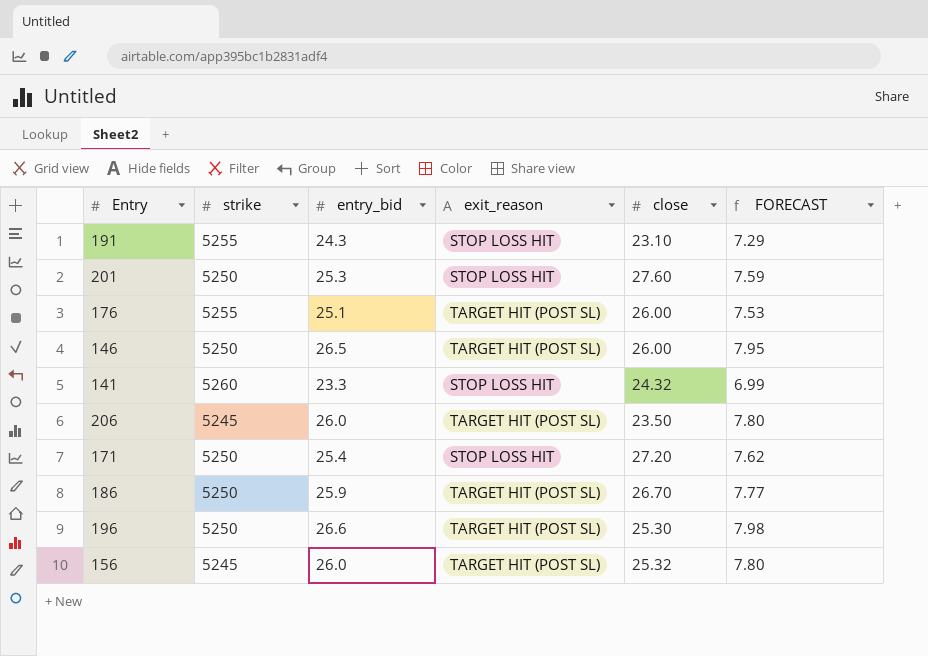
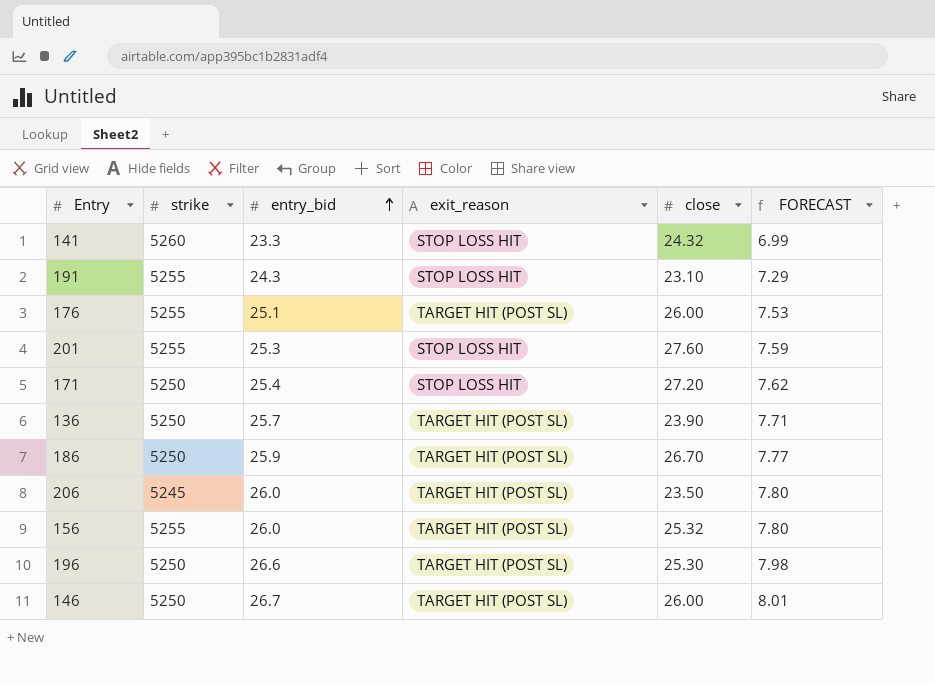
row order: none -> entry_bid ascending
201 | strike: 5250 -> 5255
row 136: none -> 5250 | 25.7 | TARGET HIT (POST SL) | 23.90 | 7.71
156 | strike: 5245 -> 5255
146 | entry_bid: 26.5 -> 26.7
146 | FORECAST: 7.95 -> 8.01

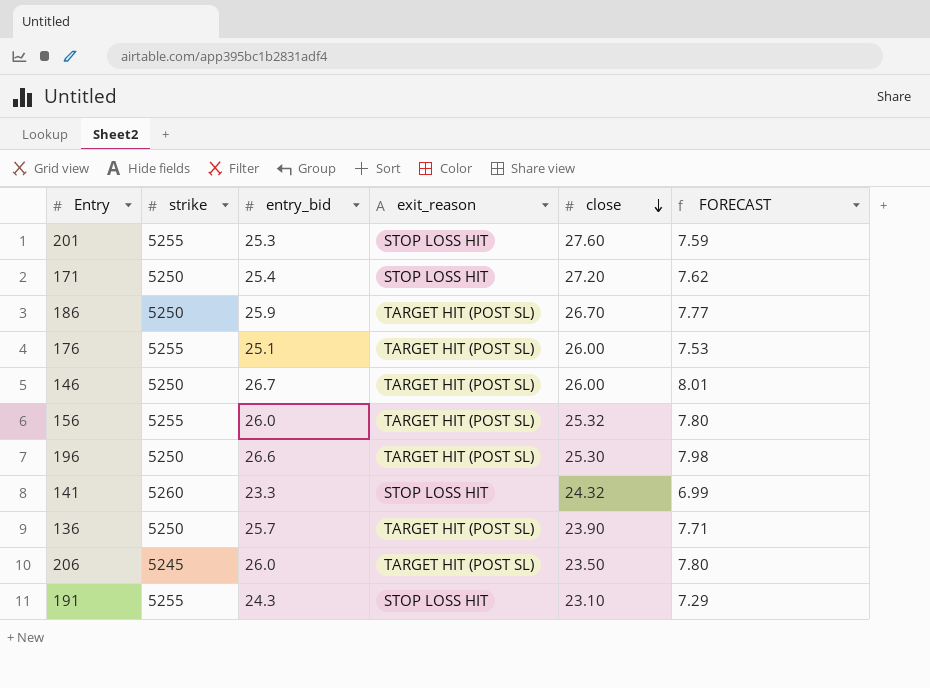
row order: entry_bid ascending -> close descending

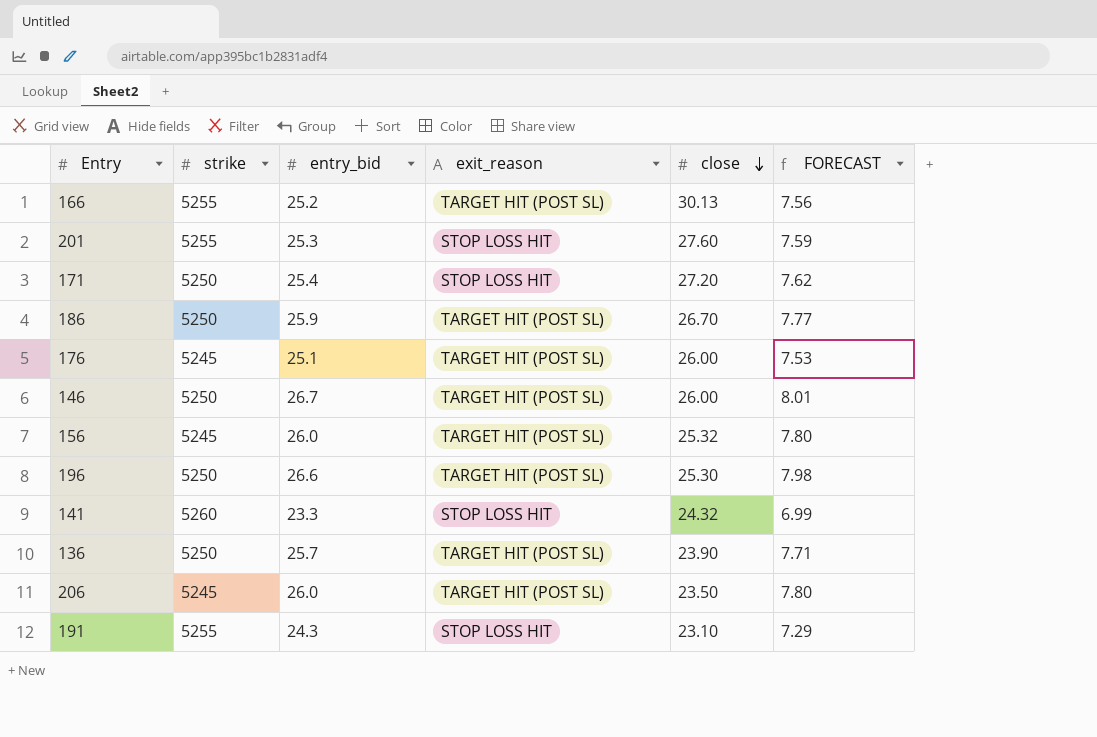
row 166: none -> 5255 | 25.2 | TARGET HIT (POST SL) | 30.13 | 7.56
176 | strike: 5255 -> 5245
156 | strike: 5255 -> 5245

